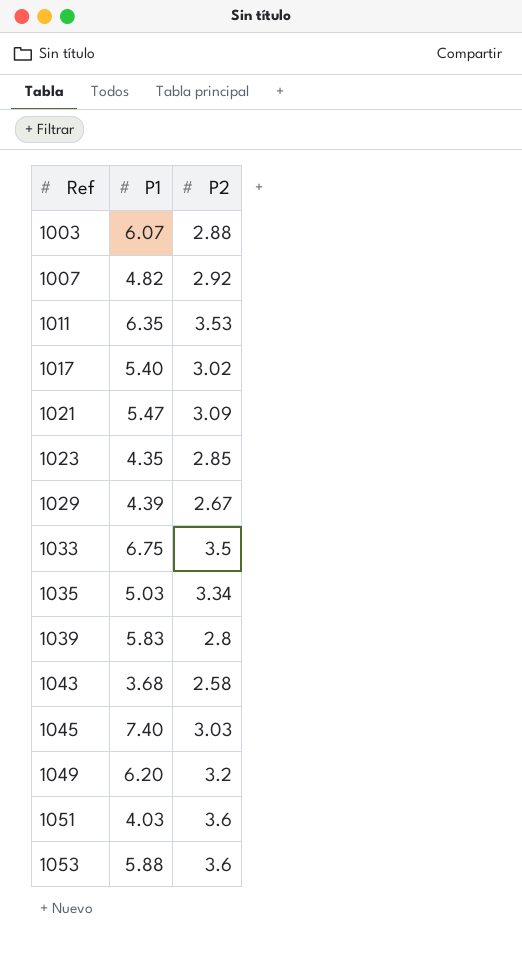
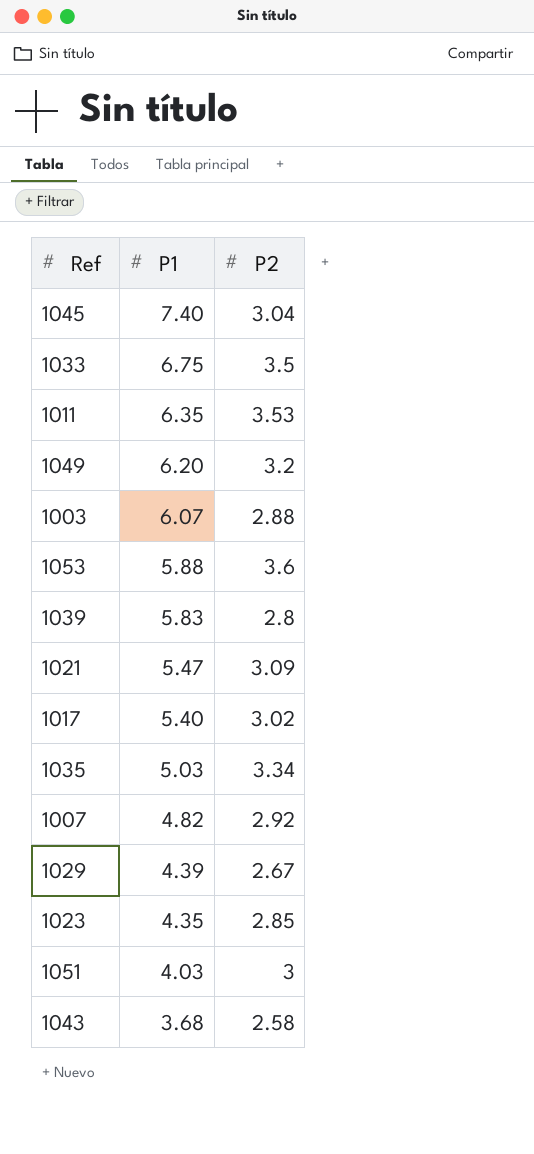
row order: Ref ascending -> P1 descending
1045 | P2: 3.03 -> 3.04
1051 | P2: 3.6 -> 3

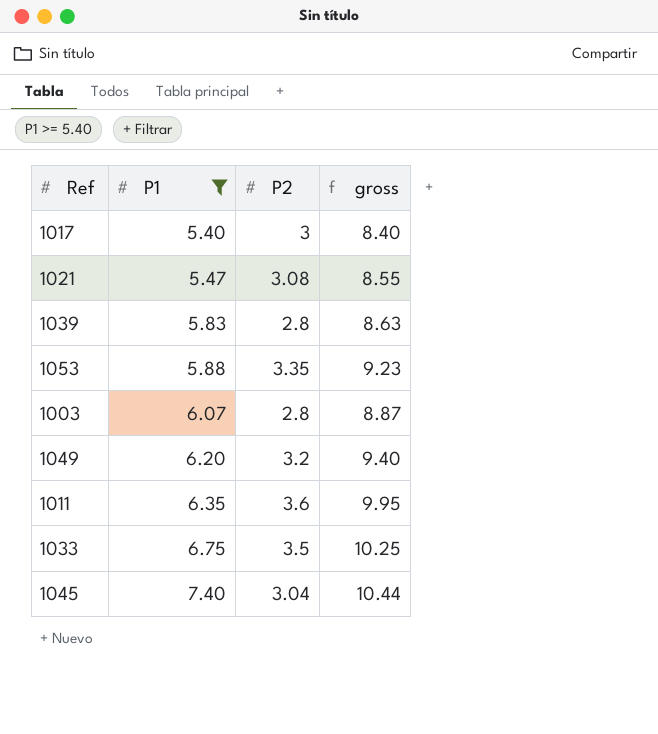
filter: none -> P1 >= 5.40
row order: P1 descending -> P1 ascending
column gross | formula: none -> [P1] + [P2]
1017 | P2: 3.02 -> 3
1021 | P2: 3.09 -> 3.08
1053 | P2: 3.6 -> 3.35
1003 | P2: 2.88 -> 2.8
1011 | P2: 3.53 -> 3.6

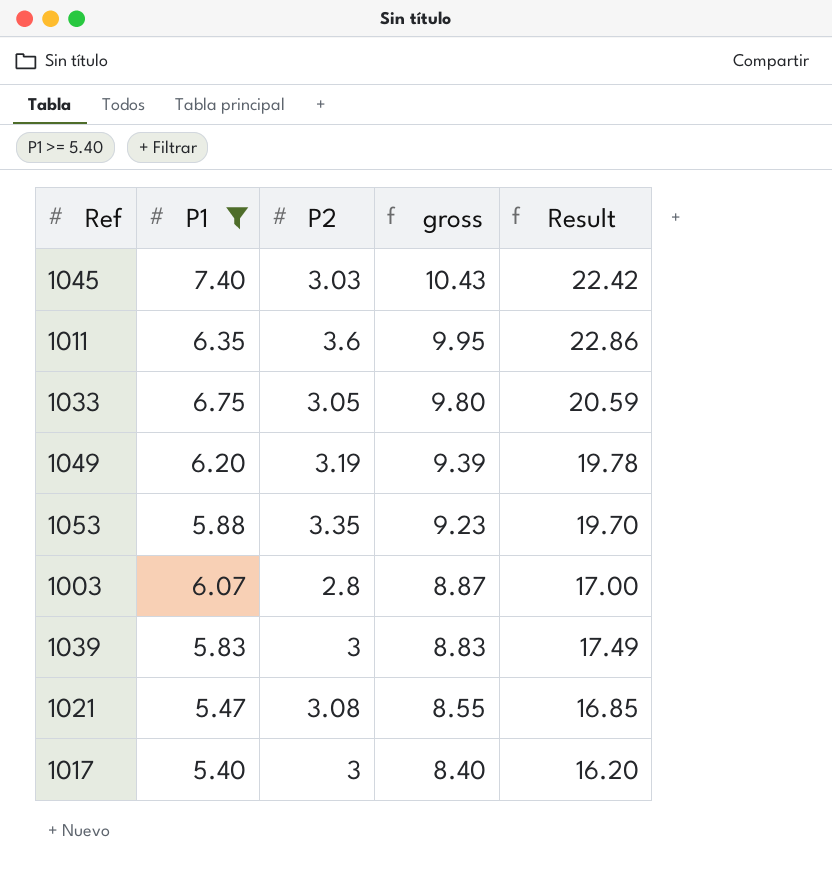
row order: P1 ascending -> gross descending
column Result | formula: none -> [P1] * [P2]
1045 | P2: 3.04 -> 3.03
1045 | gross: 10.44 -> 10.43
1033 | P2: 3.5 -> 3.05
1033 | gross: 10.25 -> 9.80
1049 | P2: 3.2 -> 3.19
1049 | gross: 9.40 -> 9.39
1039 | P2: 2.8 -> 3
1039 | gross: 8.63 -> 8.83

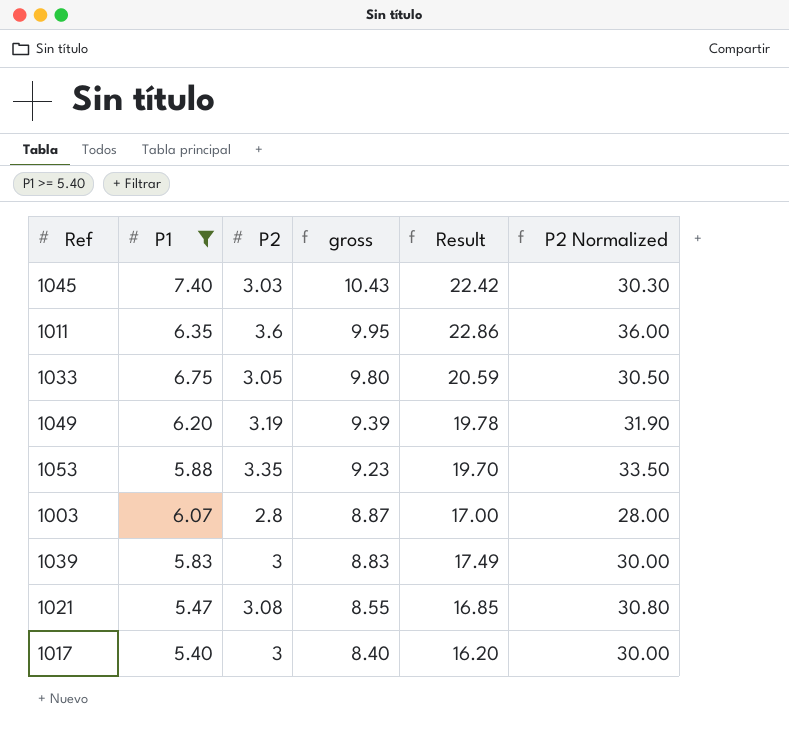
column P2 Normalized | formula: none -> [P2] * 10

